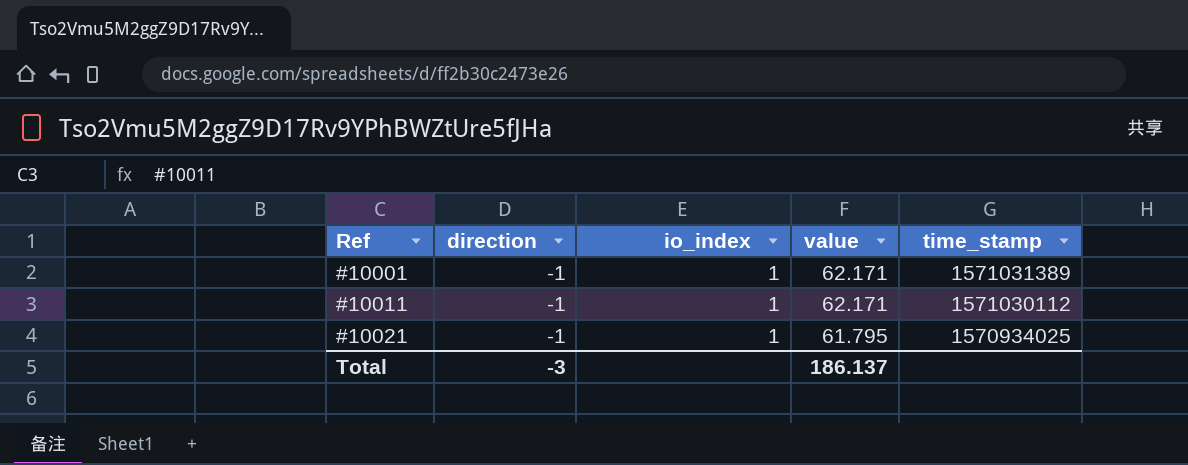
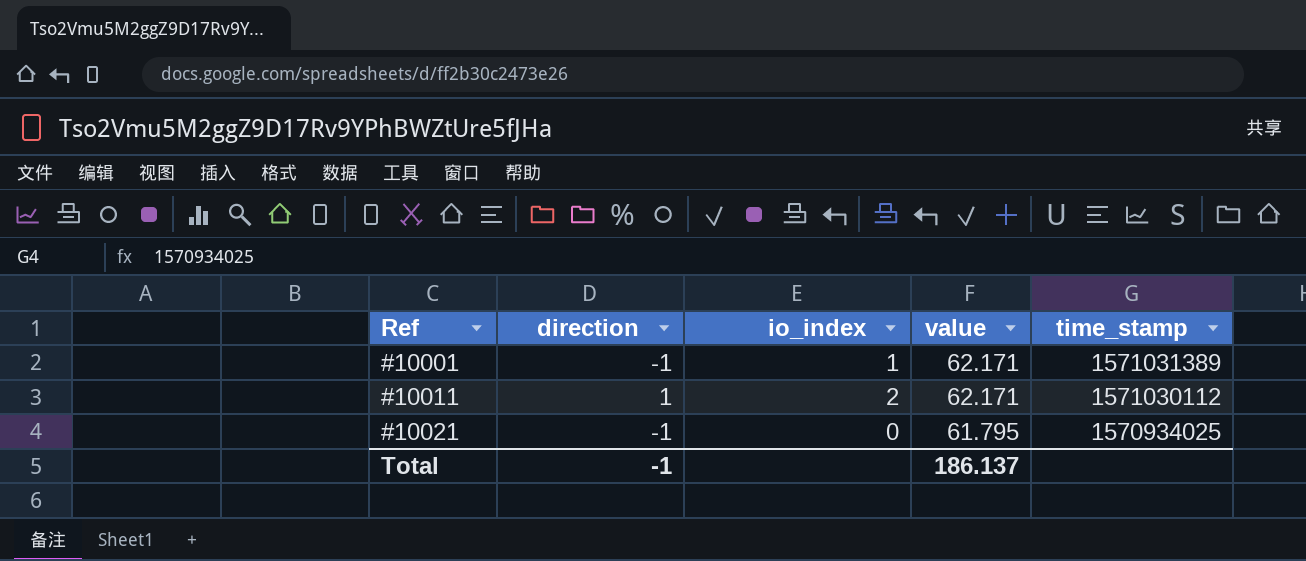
#10011 | direction: -1 -> 1
#10011 | io_index: 1 -> 2
#10021 | io_index: 1 -> 0
Total | direction: -3 -> -1

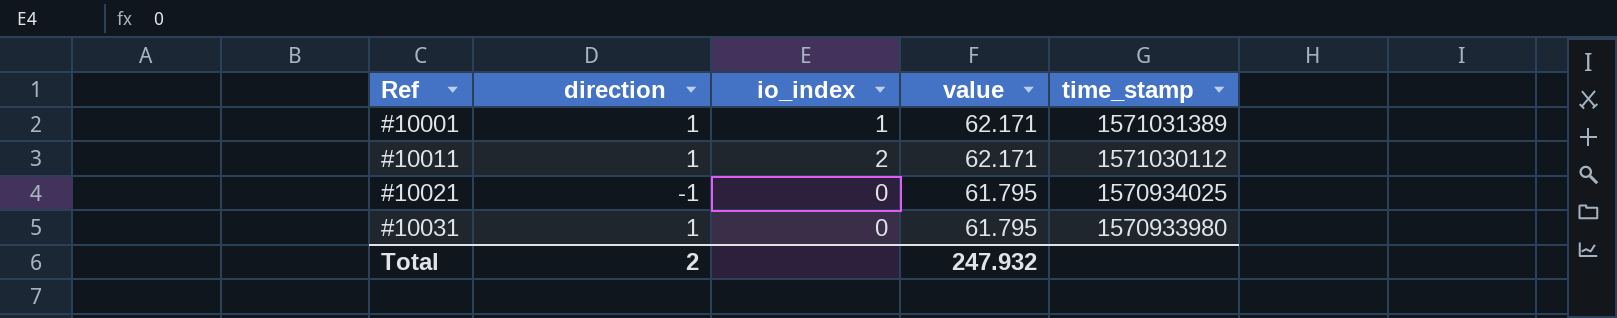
#10001 | direction: -1 -> 1
row #10031: none -> 1 | 0 | 61.795 | 1570933980
Total | direction: -1 -> 2
Total | value: 186.137 -> 247.932

